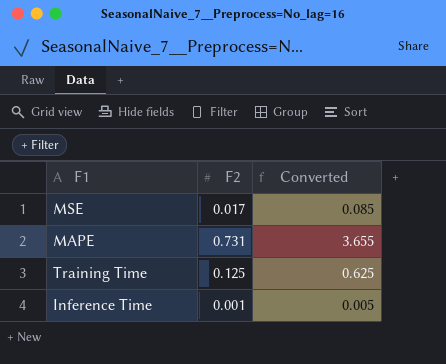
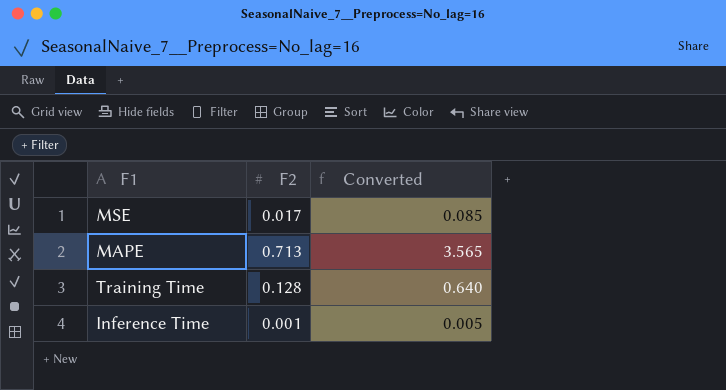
MAPE | F2: 0.731 -> 0.713
MAPE | Converted: 3.655 -> 3.565
Training Time | F2: 0.125 -> 0.128
Training Time | Converted: 0.625 -> 0.640

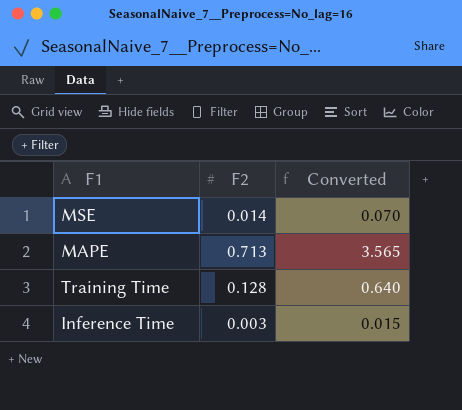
MSE | F2: 0.017 -> 0.014
MSE | Converted: 0.085 -> 0.070
Inference Time | F2: 0.001 -> 0.003
Inference Time | Converted: 0.005 -> 0.015

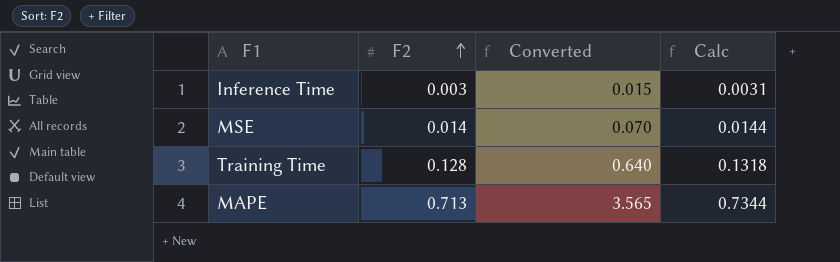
row order: none -> F2 ascending
column Calc | formula: none -> [F2] * 1.03

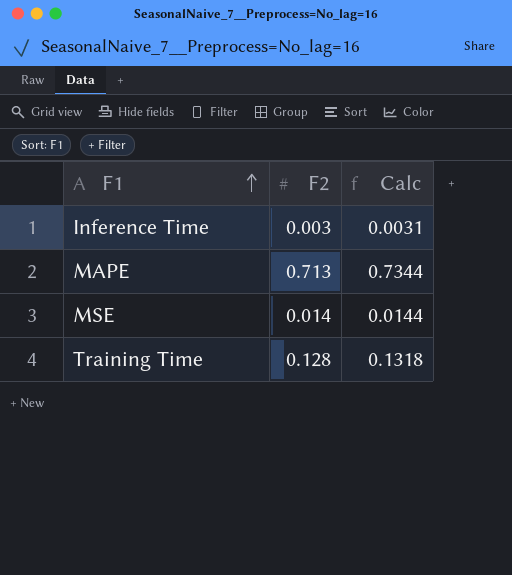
row order: F2 ascending -> F1 ascending
column Converted | formula: [F2] * 5 -> none

